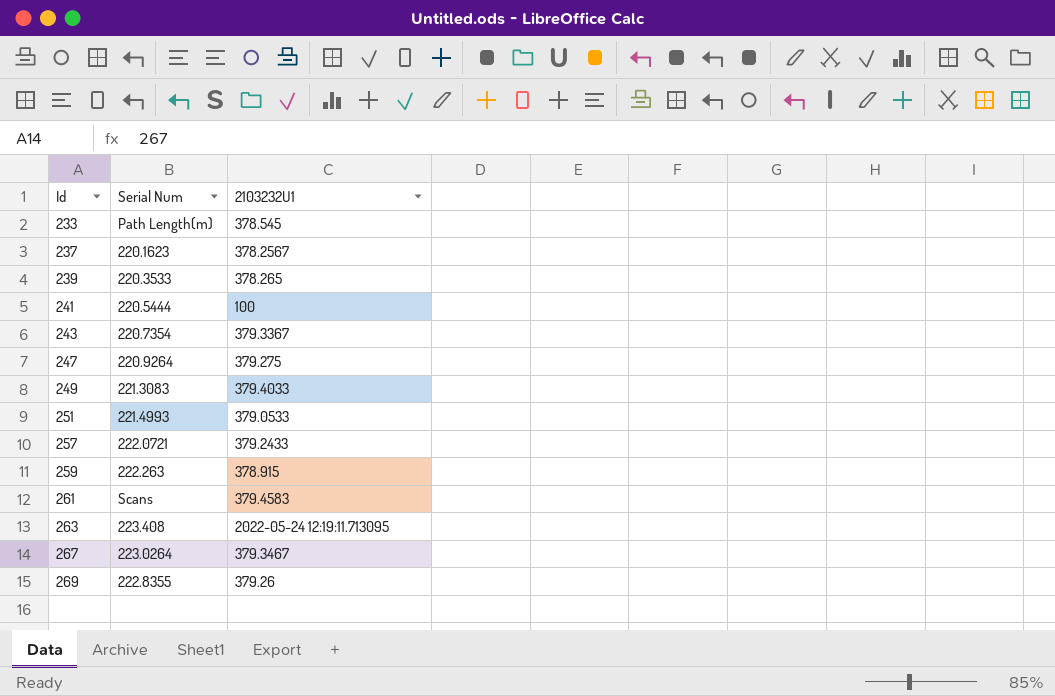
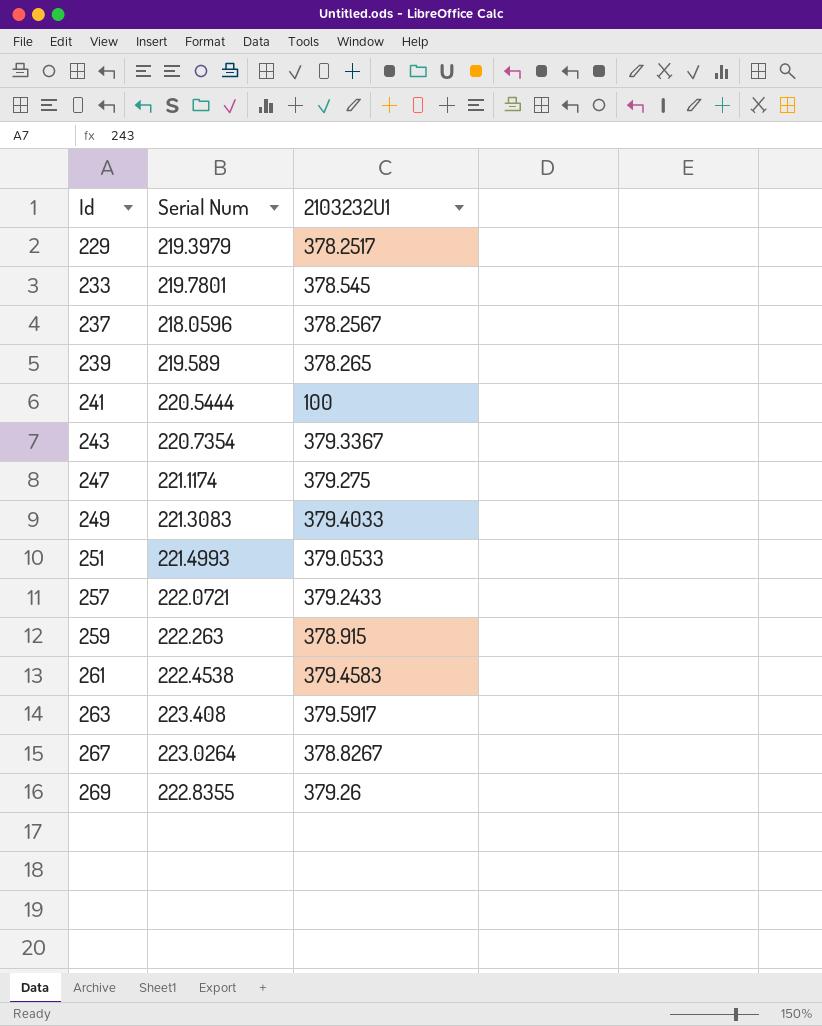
row 229: none -> 219.3979 | 378.2517
233 | Serial Num: Path Length(m) -> 219.7801
237 | Serial Num: 220.1623 -> 218.0596
239 | Serial Num: 220.3533 -> 219.589
247 | Serial Num: 220.9264 -> 221.1174
261 | Serial Num: Scans -> 222.4538
263 | 2103232U1: 2022-05-24 12:19:11.713095 -> 379.5917
267 | 2103232U1: 379.3467 -> 378.8267

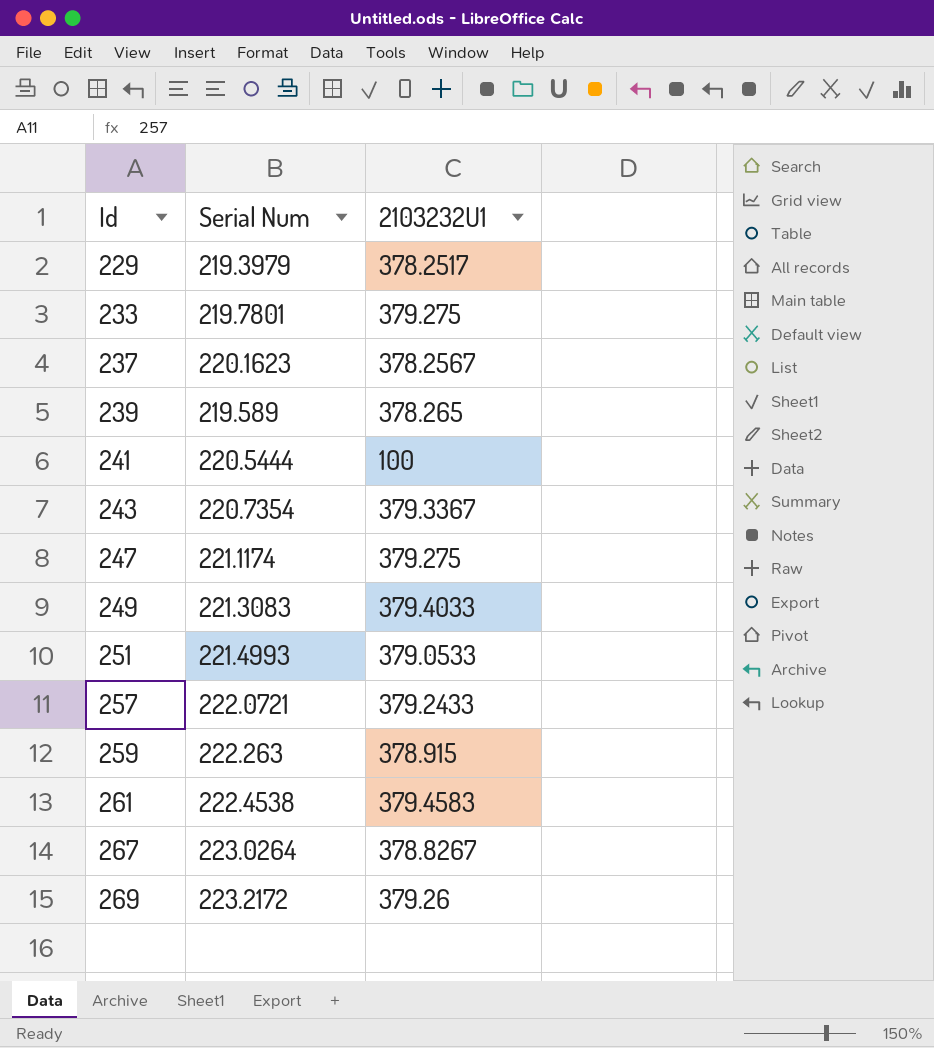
row 263: 223.408 | 379.5917 -> none
233 | 2103232U1: 378.545 -> 379.275
237 | Serial Num: 218.0596 -> 220.1623
269 | Serial Num: 222.8355 -> 223.2172

